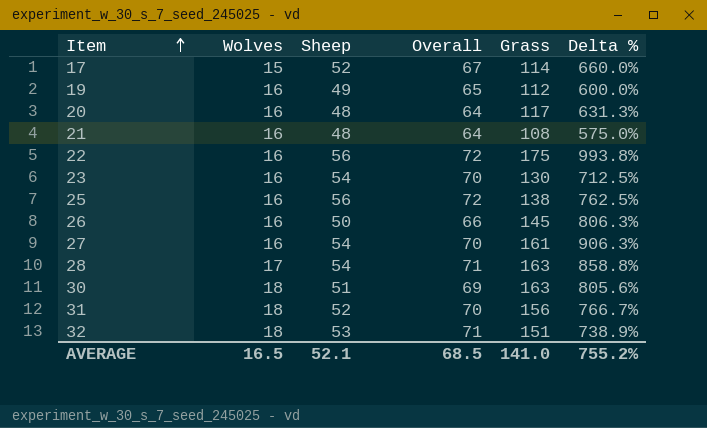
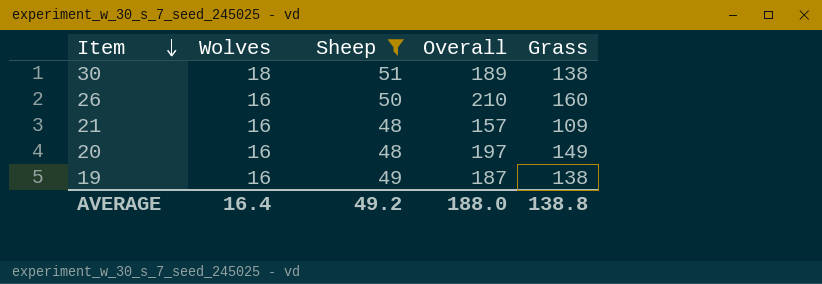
filter: none -> Sheep <= 51
row order: Item ascending -> Item descending
column Delta % | formula: ([Grass] - [Wolves]) / [Wolves] -> none
column Overall | formula: [Wolves] + [Sheep] -> [Sheep] + [Grass]
30 | Grass: 163 -> 138
26 | Grass: 145 -> 160
21 | Grass: 108 -> 109
20 | Grass: 117 -> 149
19 | Grass: 112 -> 138
AVERAGE | Wolves: 16.5 -> 16.4
AVERAGE | Sheep: 52.1 -> 49.2
AVERAGE | Overall: 68.5 -> 188.0
AVERAGE | Grass: 141.0 -> 138.8

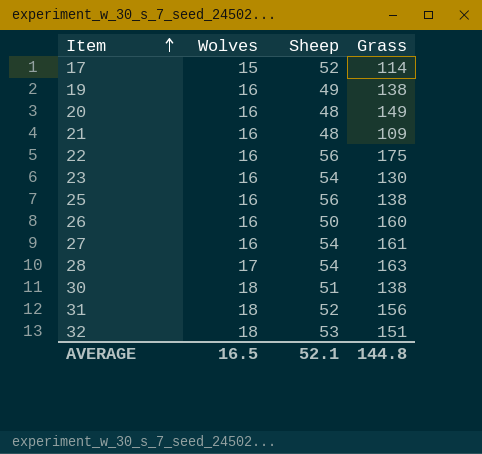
filter: Sheep <= 51 -> none
row order: Item descending -> Item ascending
column Overall | formula: [Sheep] + [Grass] -> none
AVERAGE | Wolves: 16.4 -> 16.5
AVERAGE | Sheep: 49.2 -> 52.1
AVERAGE | Grass: 138.8 -> 144.8

